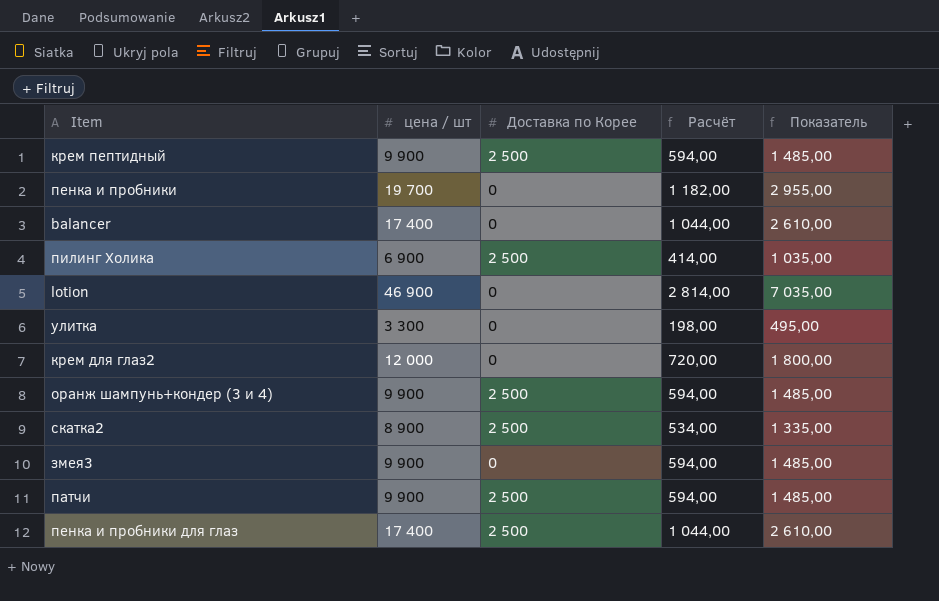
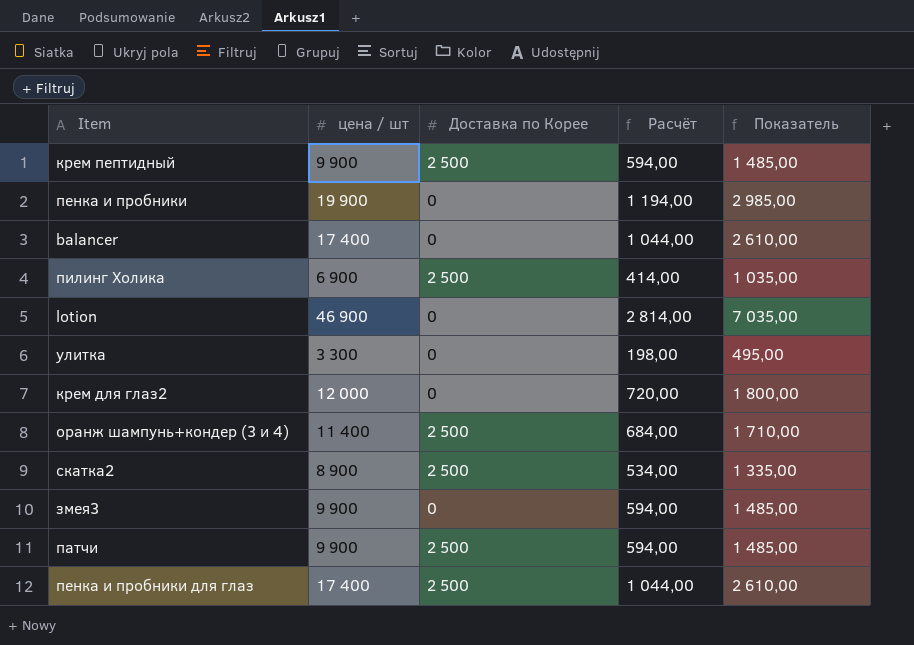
пенка и пробники | цена / шт: 19 700 -> 19 900
пенка и пробники | Расчёт: 1 182,00 -> 1 194,00
пенка и пробники | Показатель: 2 955,00 -> 2 985,00
оранж шампунь+кондер (3 и 4) | цена / шт: 9 900 -> 11 400
оранж шампунь+кондер (3 и 4) | Расчёт: 594,00 -> 684,00
оранж шампунь+кондер (3 и 4) | Показатель: 1 485,00 -> 1 710,00

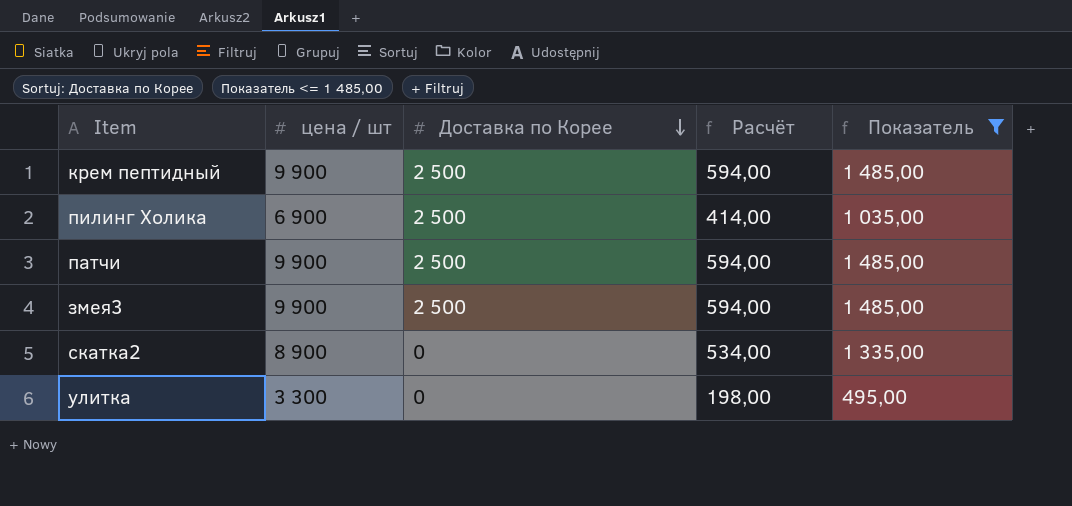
filter: none -> Показатель <= 1 485,00
row order: none -> Доставка по Корее descending
змея3 | Доставка по Корее: 0 -> 2 500
скатка2 | Доставка по Корее: 2 500 -> 0

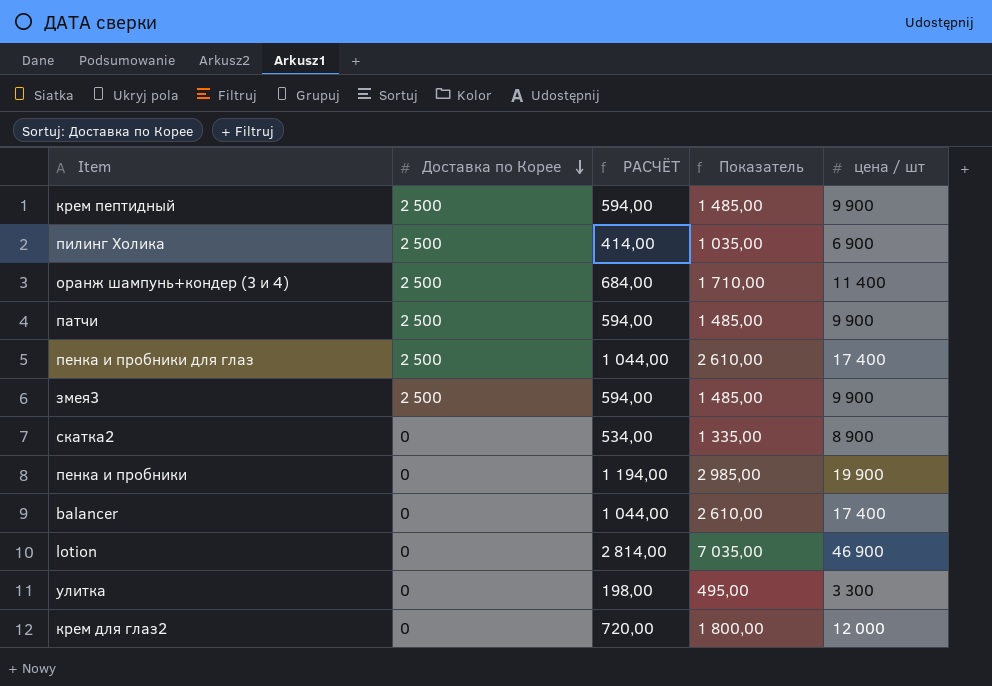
filter: Показатель <= 1 485,00 -> none
column name: Расчёт -> РАСЧЁТ
column цена / шт | position: 2 -> 5

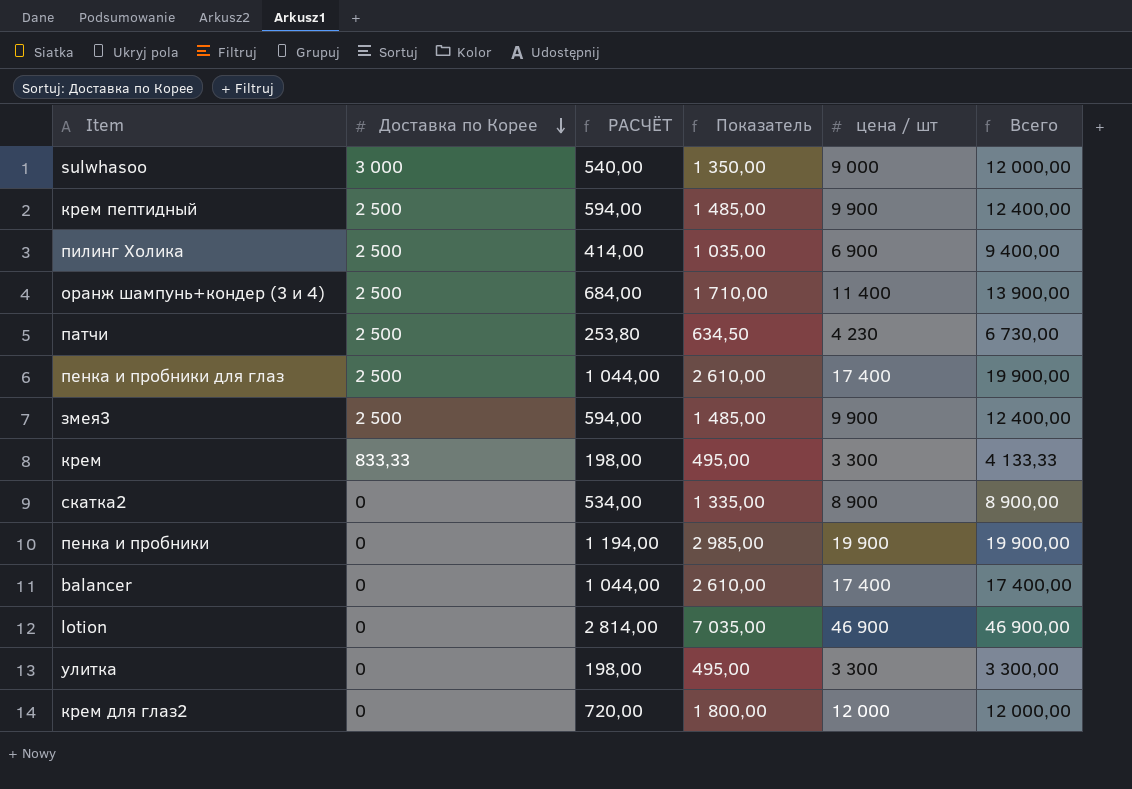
column Всего | formula: none -> [Доставка по Корее] + [цена / шт]
row sulwhasoo: none -> 3 000 | 540,00 | 1 350,00 | 9 000 | 12 000,00
патчи | РАСЧЁТ: 594,00 -> 253,80
патчи | Показатель: 1 485,00 -> 634,50
патчи | цена / шт: 9 900 -> 4 230
row крем: none -> 833,33 | 198,00 | 495,00 | 3 300 | 4 133,33

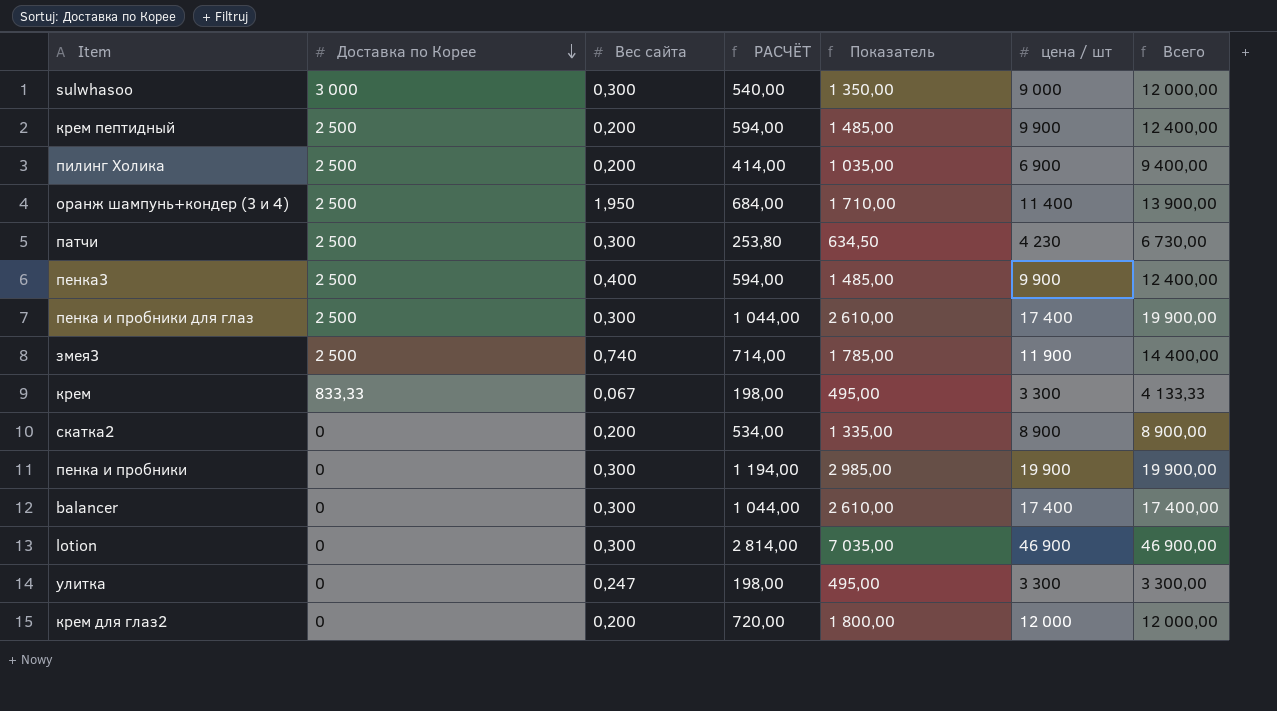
column Вес сайта | position: none -> 3
row пенка3: none -> 2 500 | 0,400 | 594,00 | 1 485,00 | 9 900 | 12 400,00
змея3 | РАСЧЁТ: 594,00 -> 714,00
змея3 | Показатель: 1 485,00 -> 1 785,00
змея3 | цена / шт: 9 900 -> 11 900
змея3 | Всего: 12 400,00 -> 14 400,00

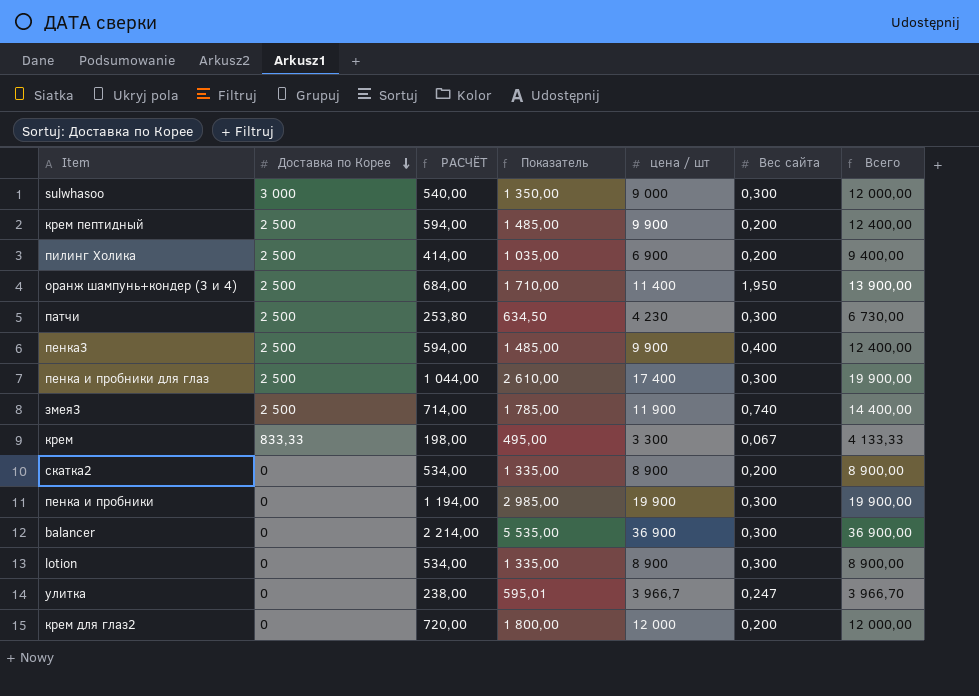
column Вес сайта | position: 3 -> 6
balancer | РАСЧЁТ: 1 044,00 -> 2 214,00
balancer | Показатель: 2 610,00 -> 5 535,00
balancer | цена / шт: 17 400 -> 36 900
balancer | Всего: 17 400,00 -> 36 900,00
lotion | РАСЧЁТ: 2 814,00 -> 534,00
lotion | Показатель: 7 035,00 -> 1 335,00
lotion | цена / шт: 46 900 -> 8 900
lotion | Всего: 46 900,00 -> 8 900,00
улитка | РАСЧЁТ: 198,00 -> 238,00
улитка | Показатель: 495,00 -> 595,01
улитка | цена / шт: 3 300 -> 3 966,7
улитка | Всего: 3 300,00 -> 3 966,70

